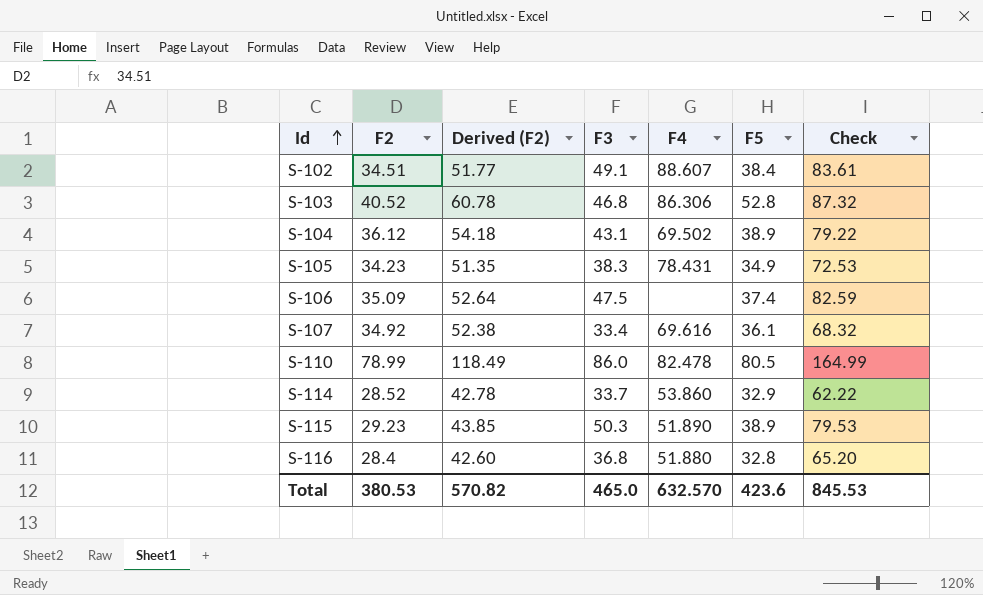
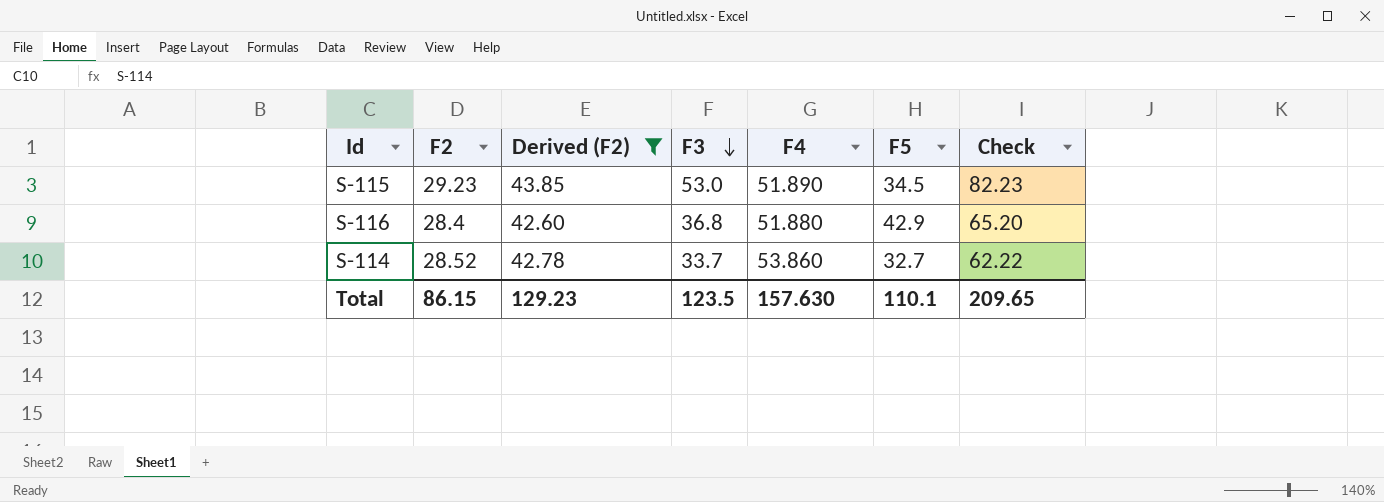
filter: none -> Derived (F2) <= 43.85
row order: Id ascending -> F3 descending
S-115 | F3: 50.3 -> 53.0
S-115 | F5: 38.9 -> 34.5
S-115 | Check: 79.53 -> 82.23
S-116 | F5: 32.8 -> 42.9
S-114 | F5: 32.9 -> 32.7
Total | F2: 380.53 -> 86.15
Total | Derived (F2): 570.82 -> 129.23
Total | F3: 465.0 -> 123.5
Total | F4: 632.570 -> 157.630
Total | F5: 423.6 -> 110.1
Total | Check: 845.53 -> 209.65

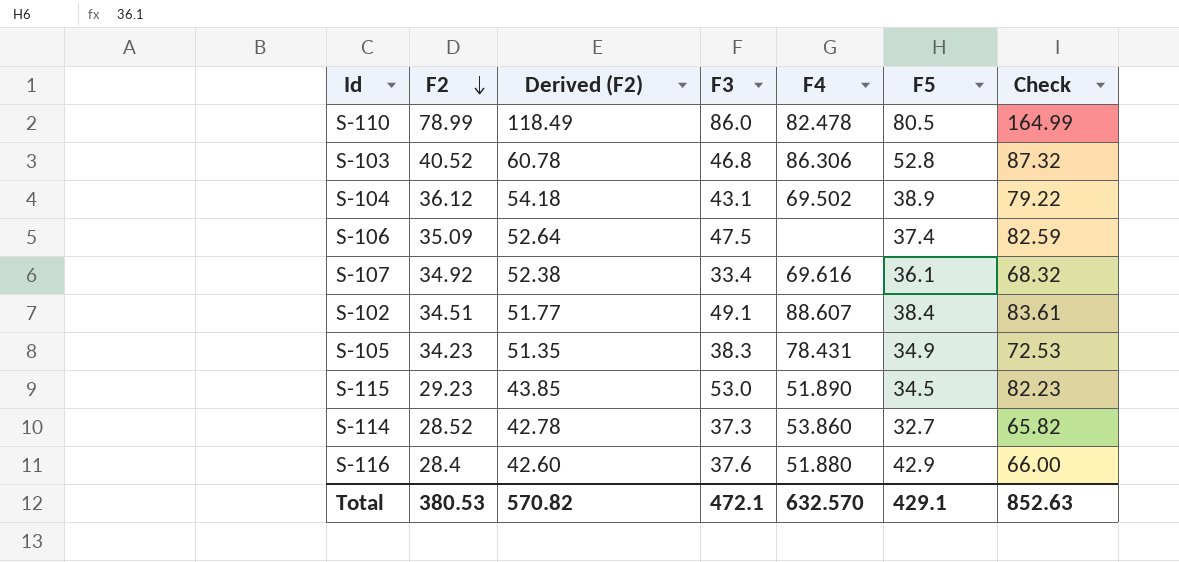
filter: Derived (F2) <= 43.85 -> none
row order: F3 descending -> F2 descending
S-114 | F3: 33.7 -> 37.3
S-114 | Check: 62.22 -> 65.82
S-116 | F3: 36.8 -> 37.6
S-116 | Check: 65.20 -> 66.00
Total | F2: 86.15 -> 380.53
Total | Derived (F2): 129.23 -> 570.82
Total | F3: 123.5 -> 472.1
Total | F4: 157.630 -> 632.570
Total | F5: 110.1 -> 429.1
Total | Check: 209.65 -> 852.63

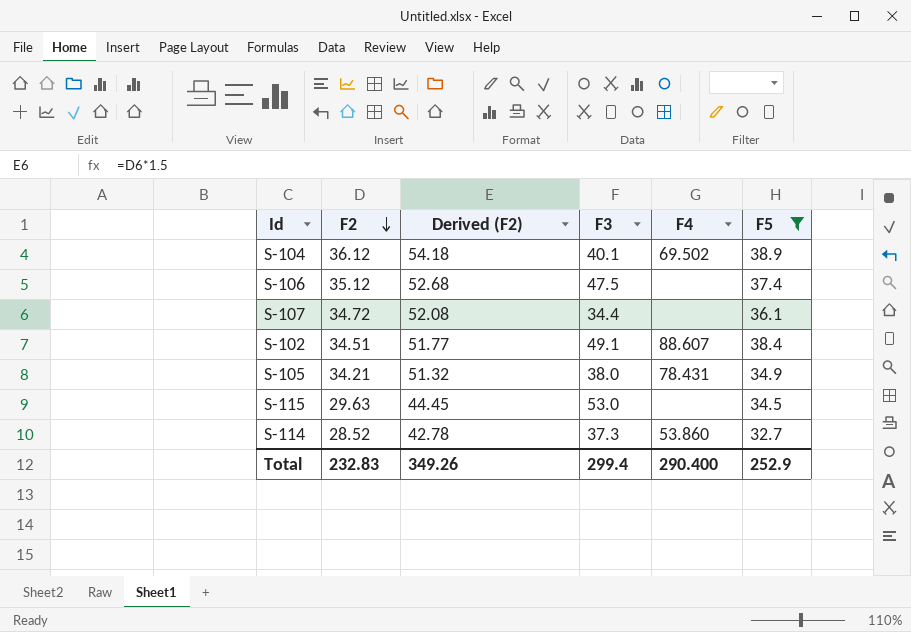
filter: none -> F5 <= 38.9
column Check | formula: [F2] + [F3] -> none
S-104 | F3: 43.1 -> 40.1
S-106 | F2: 35.09 -> 35.12
S-106 | Derived (F2): 52.64 -> 52.68
S-107 | F2: 34.92 -> 34.72
S-107 | Derived (F2): 52.38 -> 52.08
S-107 | F3: 33.4 -> 34.4
S-107 | F4: 69.616 -> none
S-105 | F2: 34.23 -> 34.21
S-105 | Derived (F2): 51.35 -> 51.32
S-105 | F3: 38.3 -> 38.0
S-115 | F2: 29.23 -> 29.63
S-115 | Derived (F2): 43.85 -> 44.45
S-115 | F4: 51.890 -> none
Total | F2: 380.53 -> 232.83
Total | Derived (F2): 570.82 -> 349.26
Total | F3: 472.1 -> 299.4
Total | F4: 632.570 -> 290.400
Total | F5: 429.1 -> 252.9

